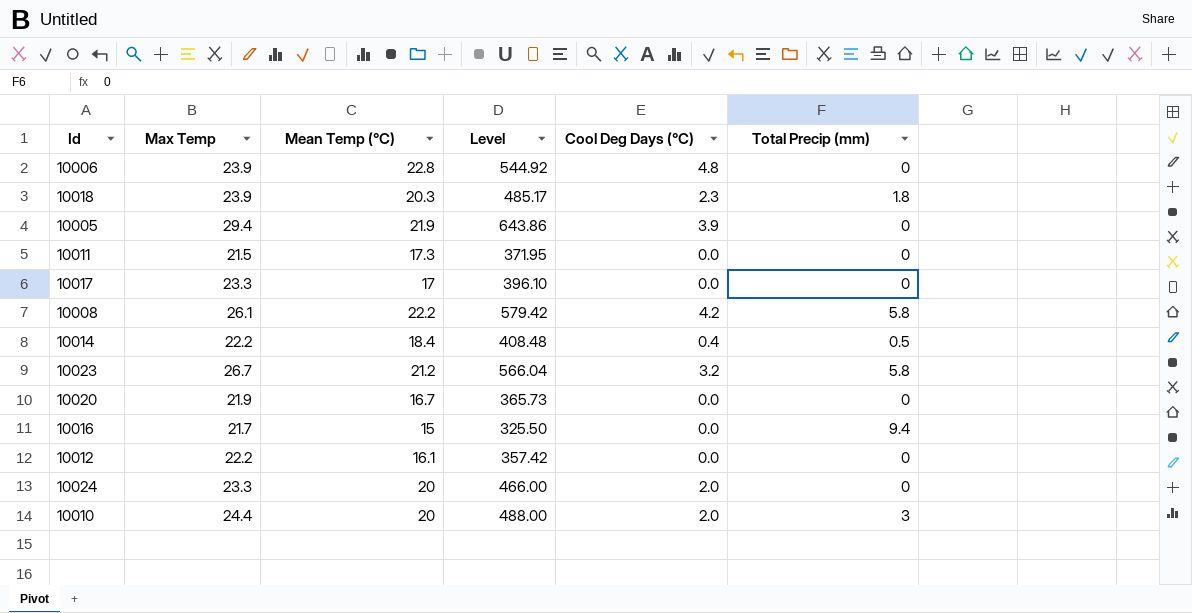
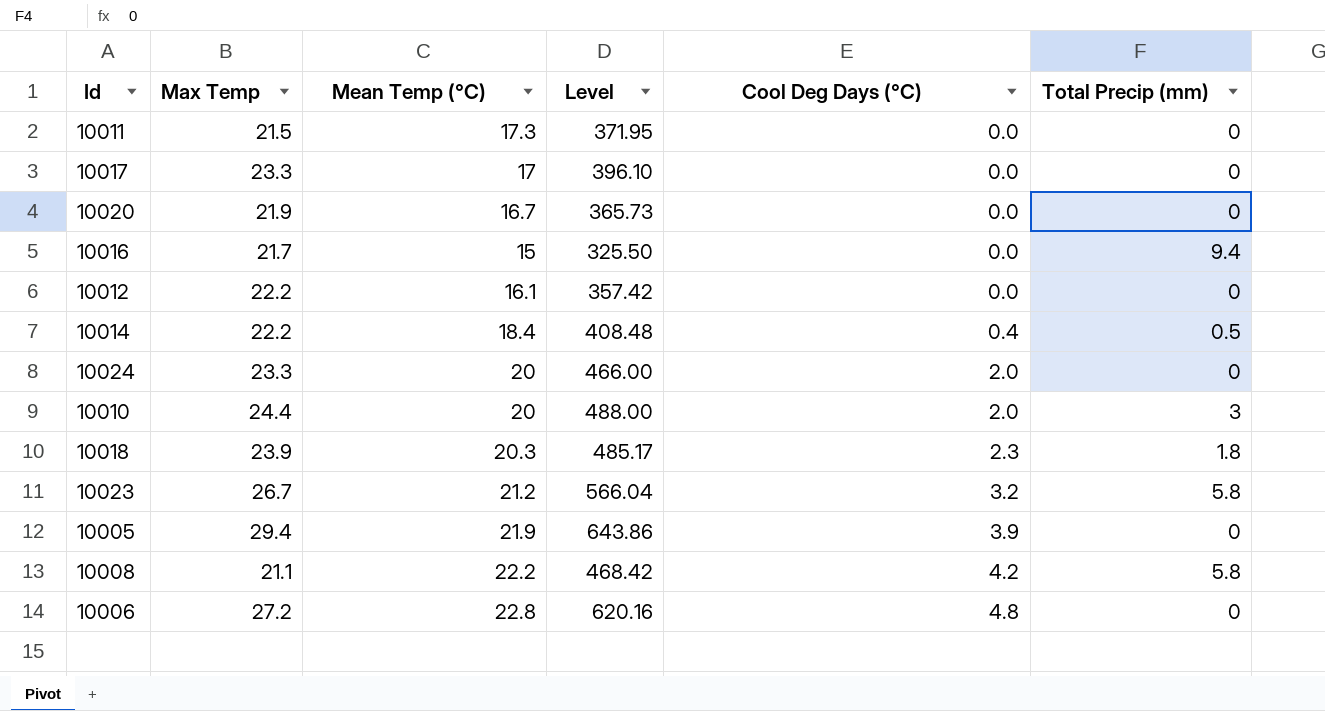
row order: none -> Cool Deg Days (°C) ascending
10008 | Max Temp: 26.1 -> 21.1
10008 | Level: 579.42 -> 468.42
10006 | Max Temp: 23.9 -> 27.2
10006 | Level: 544.92 -> 620.16

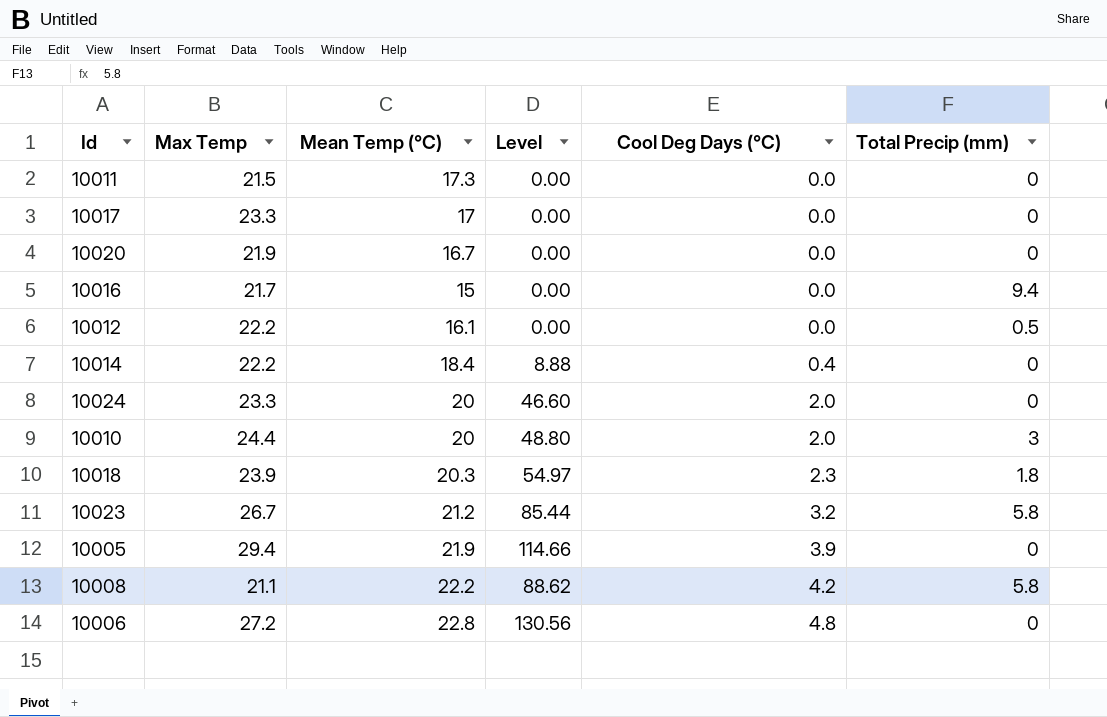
column Level | formula: [Max Temp] * [Mean Temp (°C)] -> [Max Temp] * [Cool Deg Days (°C)]
10012 | Total Precip (mm): 0 -> 0.5
10014 | Total Precip (mm): 0.5 -> 0

